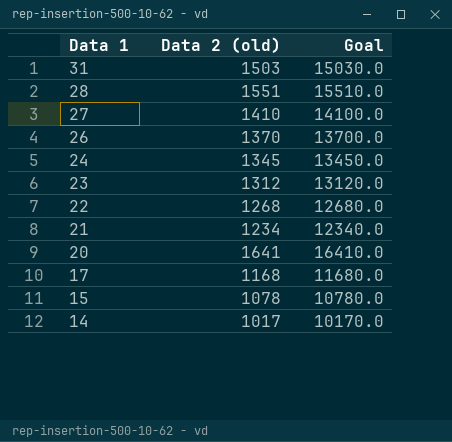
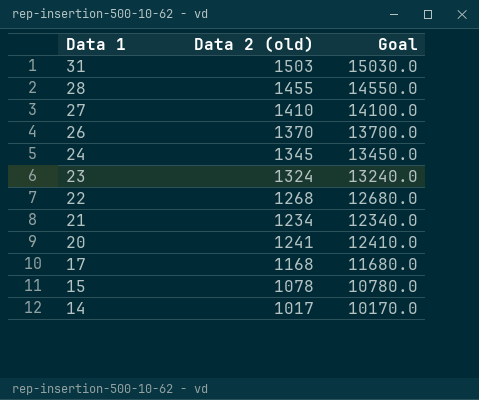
28 | Data 2 (old): 1551 -> 1455
28 | Goal: 15510.0 -> 14550.0
23 | Data 2 (old): 1312 -> 1324
23 | Goal: 13120.0 -> 13240.0
20 | Data 2 (old): 1641 -> 1241
20 | Goal: 16410.0 -> 12410.0

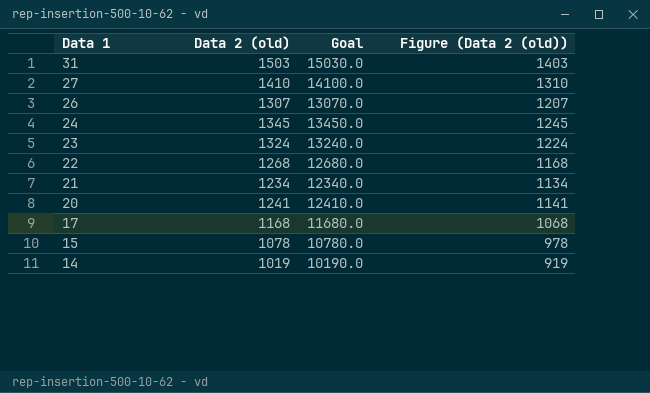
column Figure (Data 2 (old)) | formula: none -> [Data 2 (old)] - 100
row 28: 1455 | 14550.0 -> none
26 | Data 2 (old): 1370 -> 1307
26 | Goal: 13700.0 -> 13070.0
14 | Data 2 (old): 1017 -> 1019
14 | Goal: 10170.0 -> 10190.0

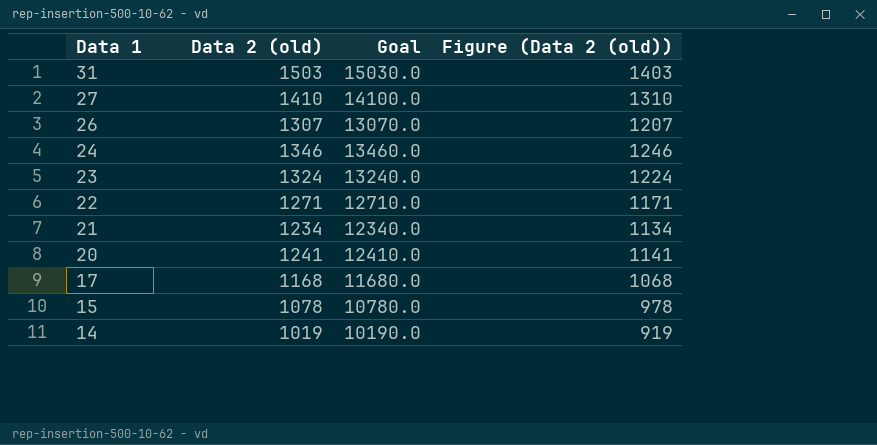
24 | Data 2 (old): 1345 -> 1346
24 | Goal: 13450.0 -> 13460.0
24 | Figure (Data 2 (old)): 1245 -> 1246
22 | Data 2 (old): 1268 -> 1271
22 | Goal: 12680.0 -> 12710.0
22 | Figure (Data 2 (old)): 1168 -> 1171

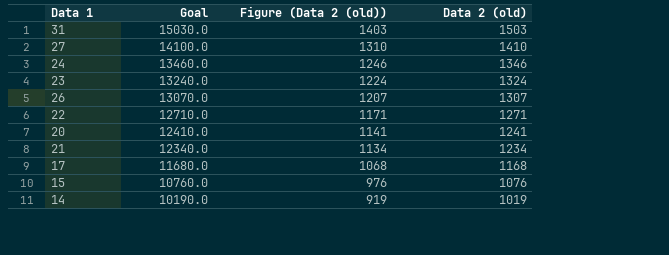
row order: Data 1 descending -> Goal descending
column Data 2 (old) | position: 2 -> 4
15 | Goal: 10780.0 -> 10760.0
15 | Figure (Data 2 (old)): 978 -> 976
15 | Data 2 (old): 1078 -> 1076

